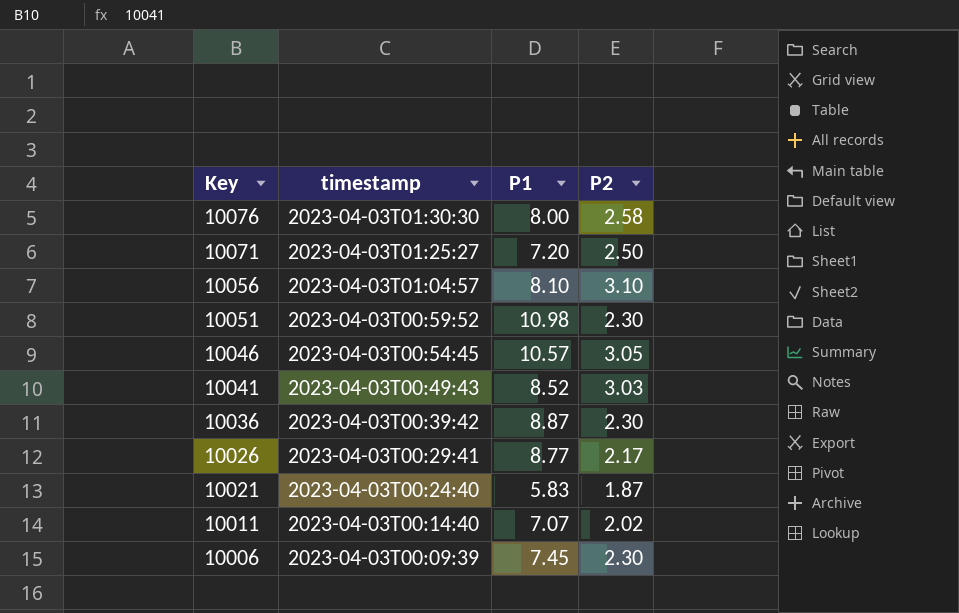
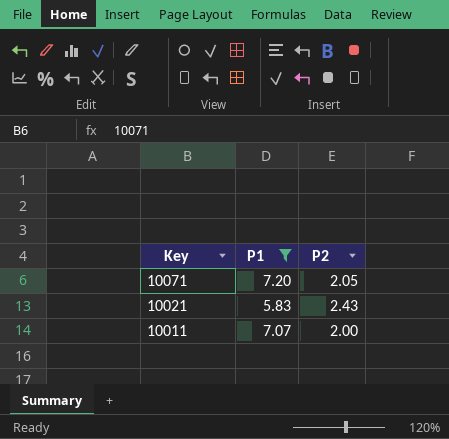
filter: none -> P1 <= 7.20
column timestamp | position: 2 -> none
10071 | P2: 2.50 -> 2.05
10021 | P2: 1.87 -> 2.43
10011 | P2: 2.02 -> 2.00

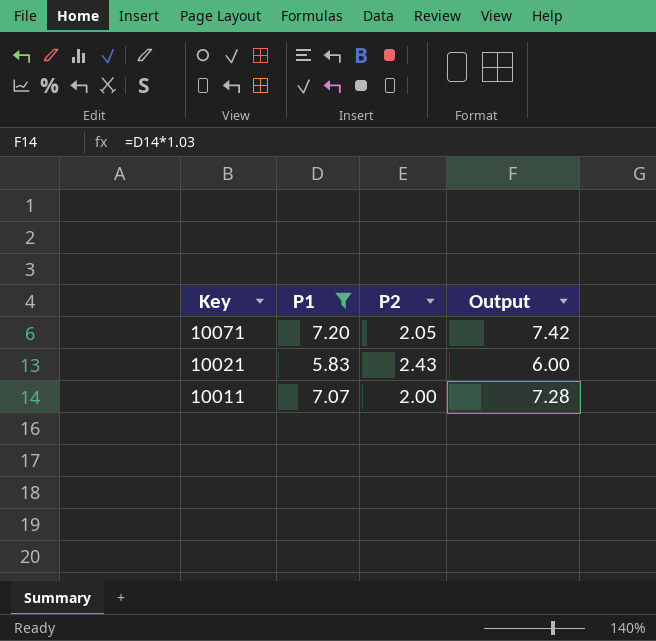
column Output | formula: none -> [P1] * 1.03

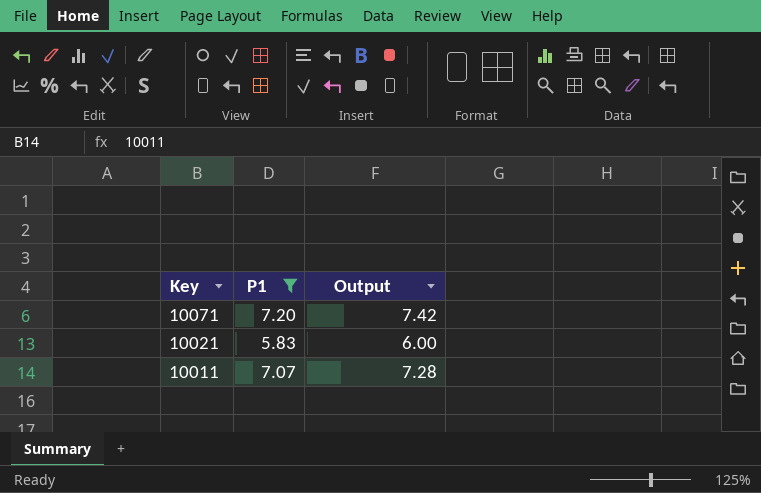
column P2 | position: 3 -> none

